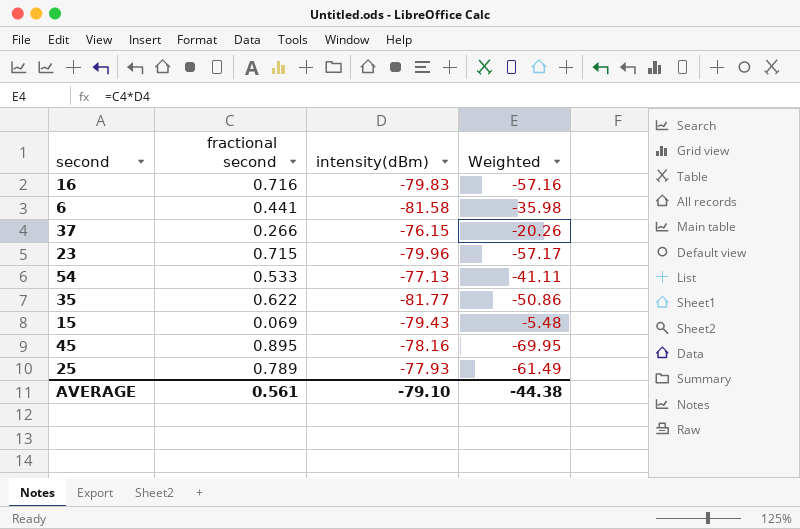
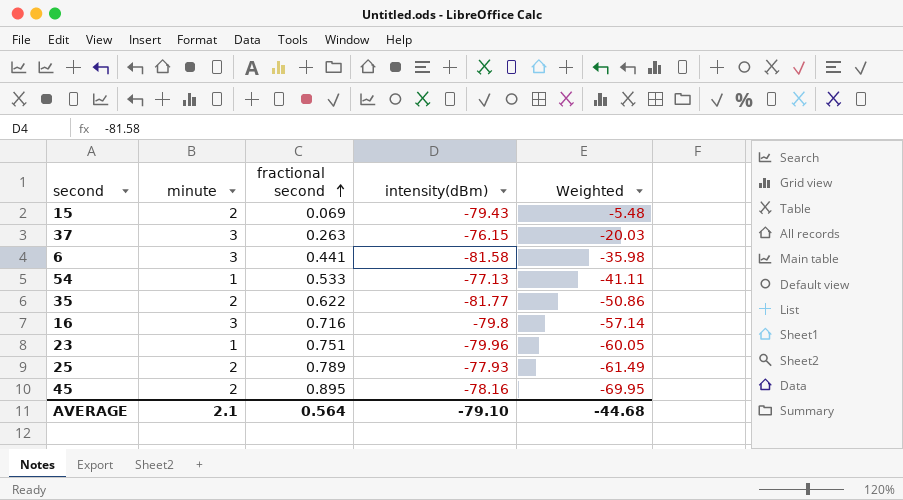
row order: none -> fractional second ascending
column minute | position: none -> 2
37 | fractional second: 0.266 -> 0.263
37 | Weighted: -20.26 -> -20.03
16 | intensity(dBm): -79.83 -> -79.8
16 | Weighted: -57.16 -> -57.14
23 | fractional second: 0.715 -> 0.751
23 | Weighted: -57.17 -> -60.05
AVERAGE | fractional second: 0.561 -> 0.564
AVERAGE | Weighted: -44.38 -> -44.68

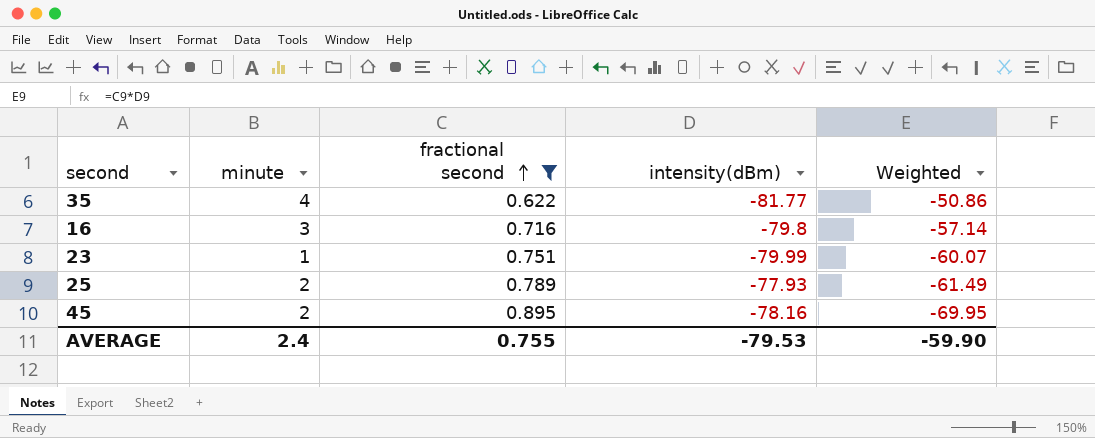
filter: none -> fractional second >= 0.622
35 | minute: 2 -> 4
23 | intensity(dBm): -79.96 -> -79.99
23 | Weighted: -60.05 -> -60.07
AVERAGE | minute: 2.1 -> 2.4
AVERAGE | fractional second: 0.564 -> 0.755
AVERAGE | intensity(dBm): -79.10 -> -79.53
AVERAGE | Weighted: -44.68 -> -59.90

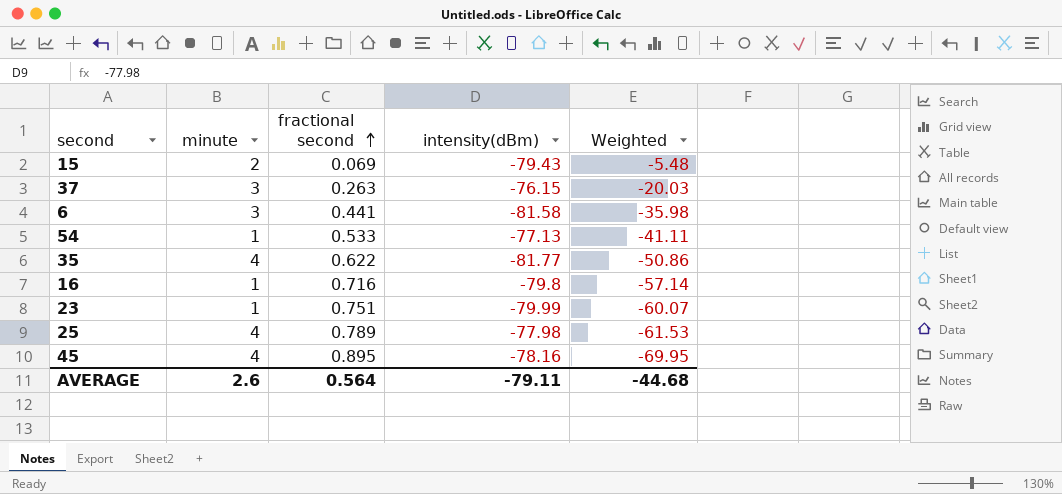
filter: fractional second >= 0.622 -> none
16 | minute: 3 -> 1
25 | minute: 2 -> 4
25 | intensity(dBm): -77.93 -> -77.98
25 | Weighted: -61.49 -> -61.53
45 | minute: 2 -> 4
AVERAGE | minute: 2.4 -> 2.6
AVERAGE | fractional second: 0.755 -> 0.564
AVERAGE | intensity(dBm): -79.53 -> -79.11
AVERAGE | Weighted: -59.90 -> -44.68

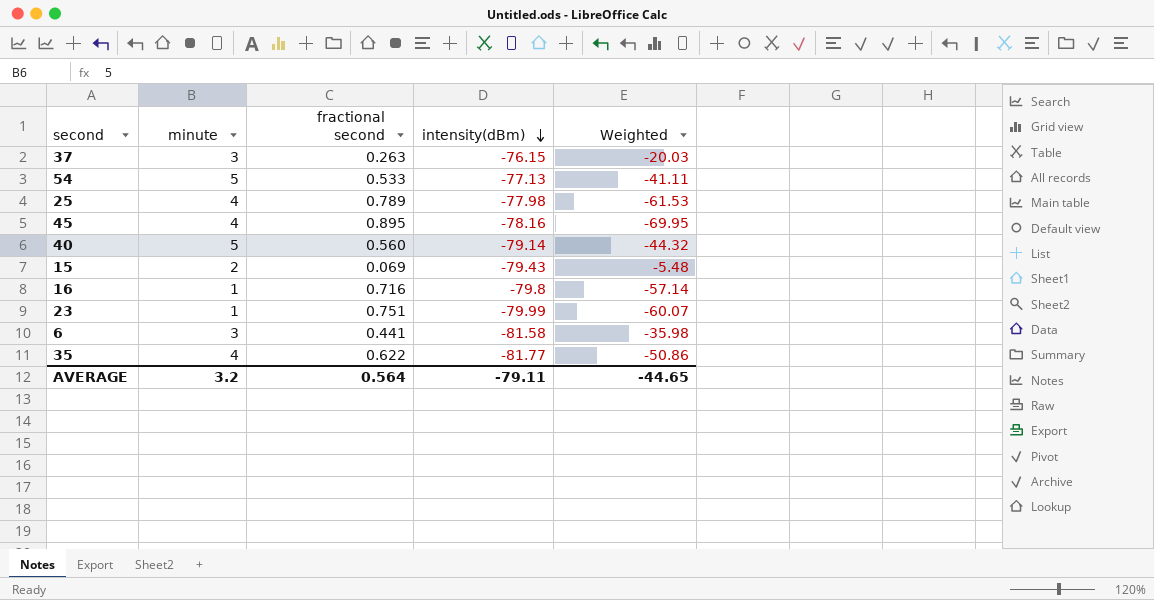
row order: fractional second ascending -> intensity(dBm) descending
54 | minute: 1 -> 5
row 40: none -> 5 | 0.560 | -79.14 | -44.32
AVERAGE | minute: 2.6 -> 3.2
AVERAGE | Weighted: -44.68 -> -44.65

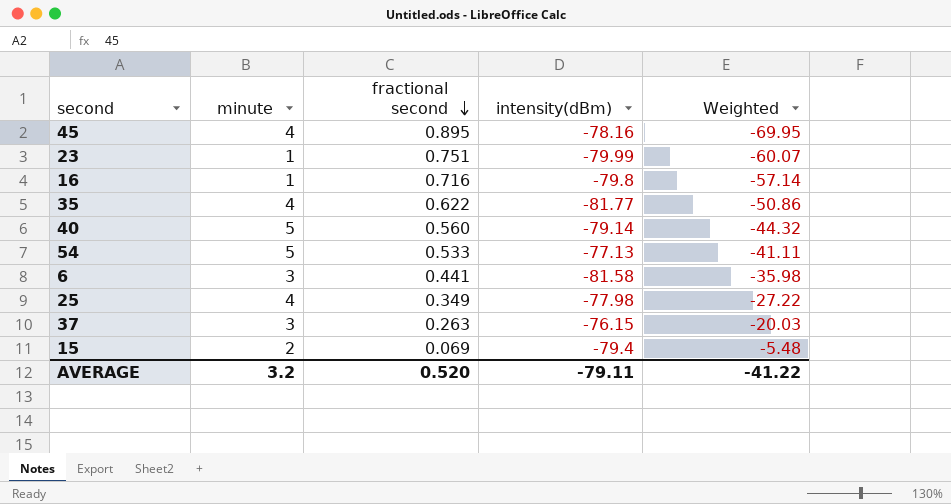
row order: intensity(dBm) descending -> fractional second descending
25 | fractional second: 0.789 -> 0.349
25 | Weighted: -61.53 -> -27.22
15 | intensity(dBm): -79.43 -> -79.4
AVERAGE | fractional second: 0.564 -> 0.520
AVERAGE | Weighted: -44.65 -> -41.22

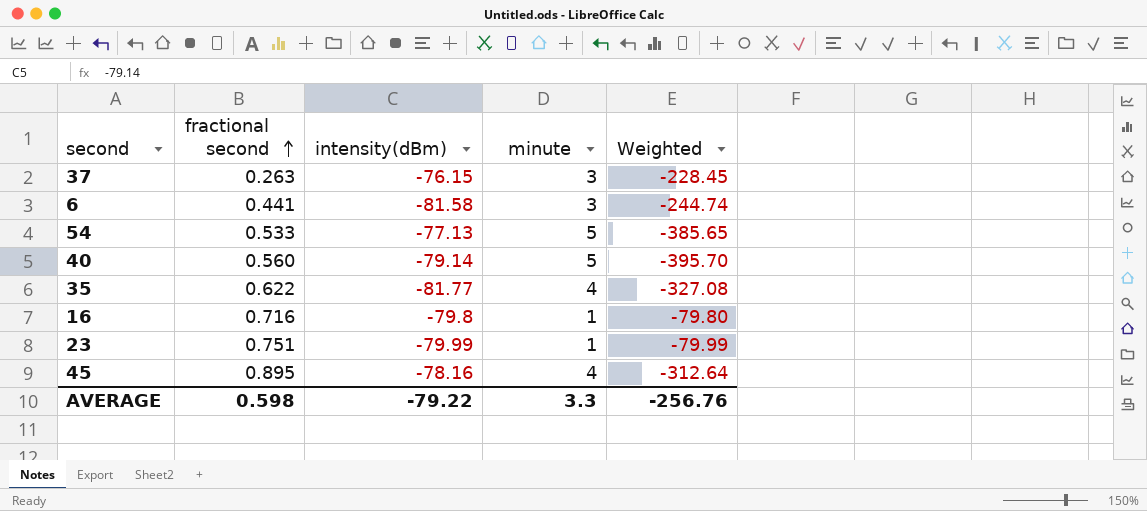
row order: fractional second descending -> fractional second ascending
column minute | position: 2 -> 4
column Weighted | formula: [fractional second] * [intensity(dBm)] -> [intensity(dBm)] * [minute]
row 25: 4 | 0.349 | -77.98 | -27.22 -> none
row 15: 2 | 0.069 | -79.4 | -5.48 -> none
AVERAGE | fractional second: 0.520 -> 0.598
AVERAGE | intensity(dBm): -79.11 -> -79.22
AVERAGE | minute: 3.2 -> 3.3
AVERAGE | Weighted: -41.22 -> -256.76

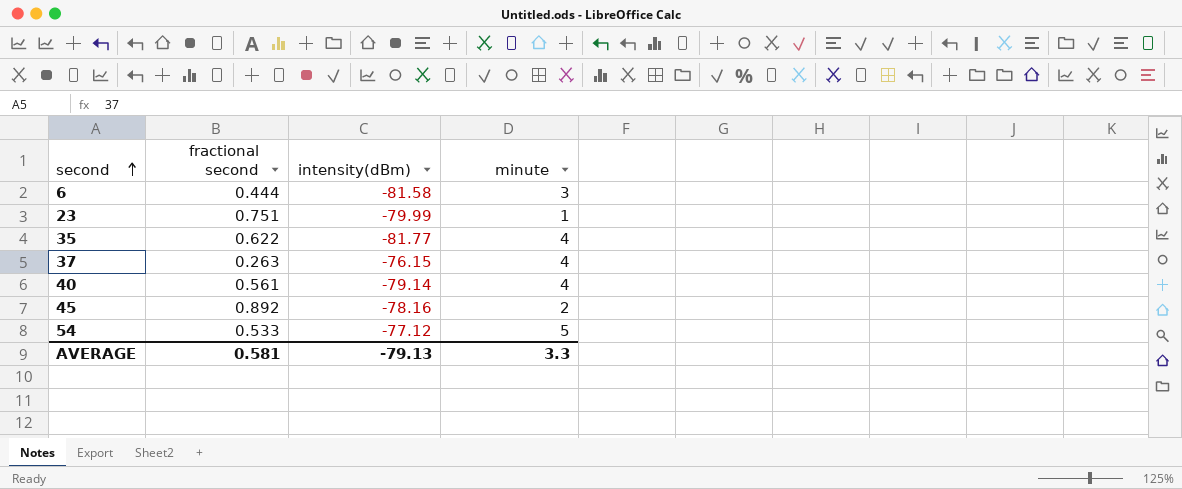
row order: fractional second ascending -> second ascending
column Weighted | formula: [intensity(dBm)] * [minute] -> none
row 16: 0.716 | -79.8 | 1 | -79.80 -> none
6 | fractional second: 0.441 -> 0.444
37 | minute: 3 -> 4
40 | fractional second: 0.560 -> 0.561
40 | minute: 5 -> 4
45 | fractional second: 0.895 -> 0.892
45 | minute: 4 -> 2
54 | intensity(dBm): -77.13 -> -77.12
AVERAGE | fractional second: 0.598 -> 0.581
AVERAGE | intensity(dBm): -79.22 -> -79.13

